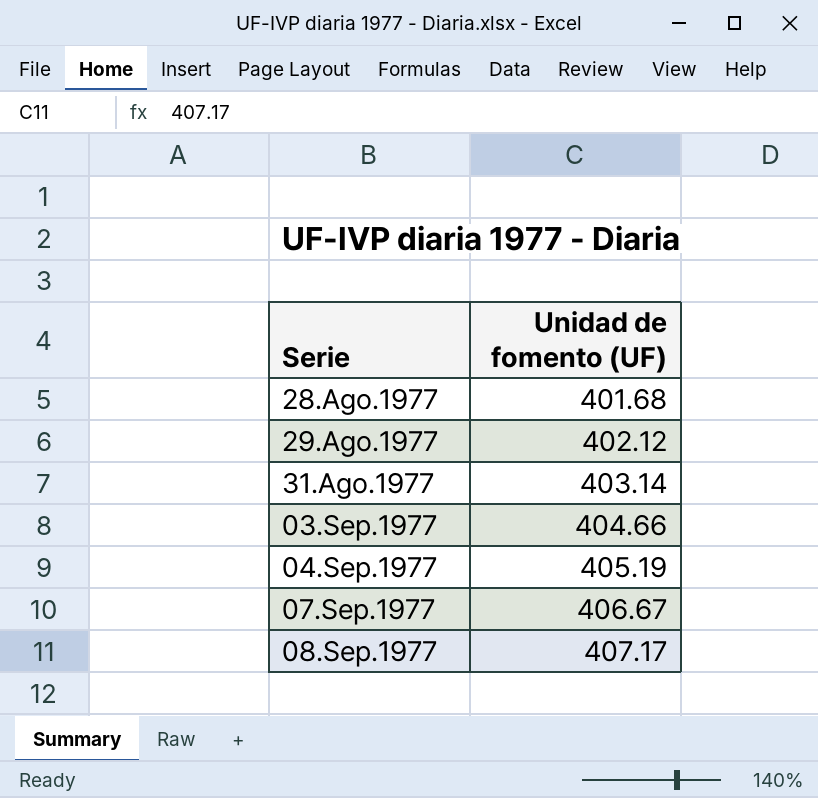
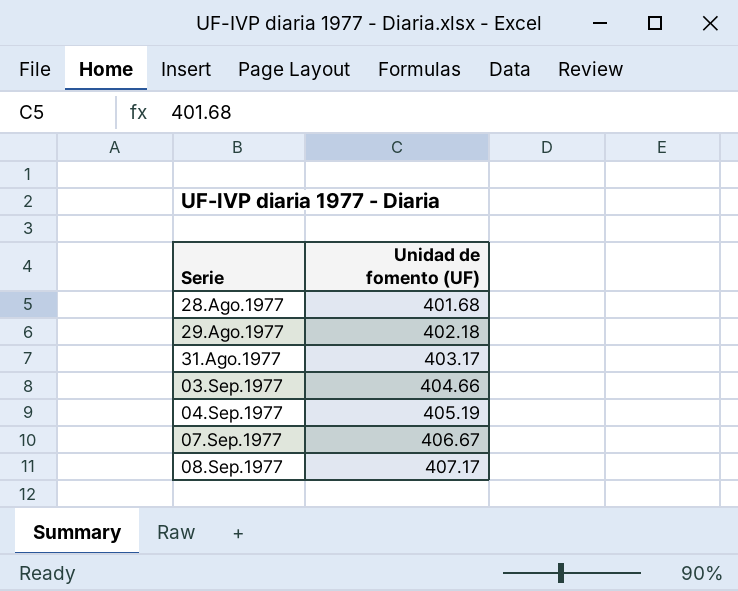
29.Ago.1977 | Unidad de fomento (UF): 402.12 -> 402.18
31.Ago.1977 | Unidad de fomento (UF): 403.14 -> 403.17

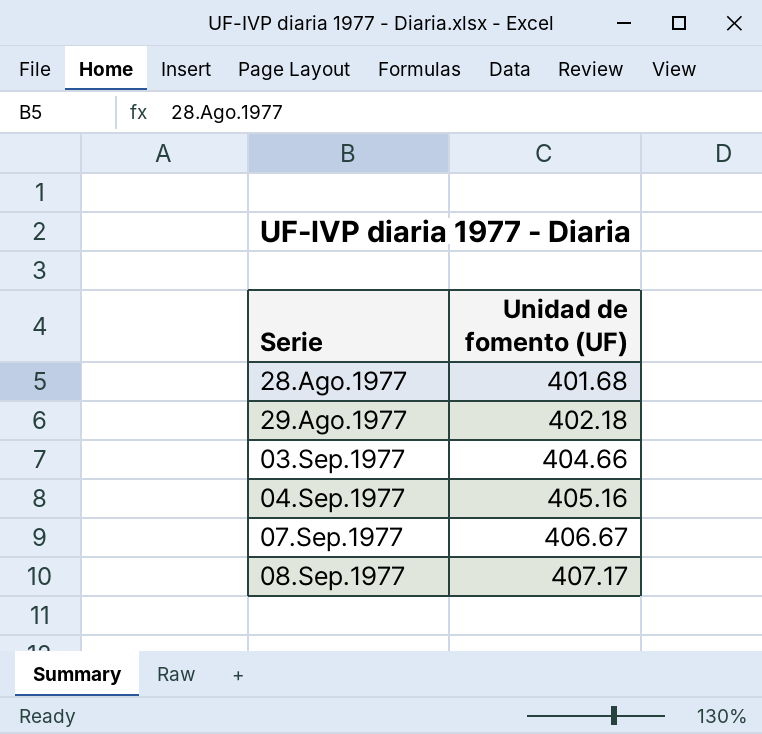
row 31.Ago.1977: 403.17 -> none
04.Sep.1977 | Unidad de fomento (UF): 405.19 -> 405.16

